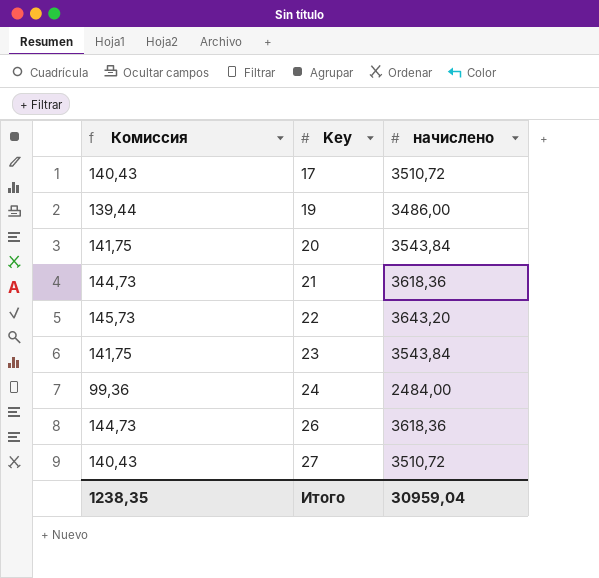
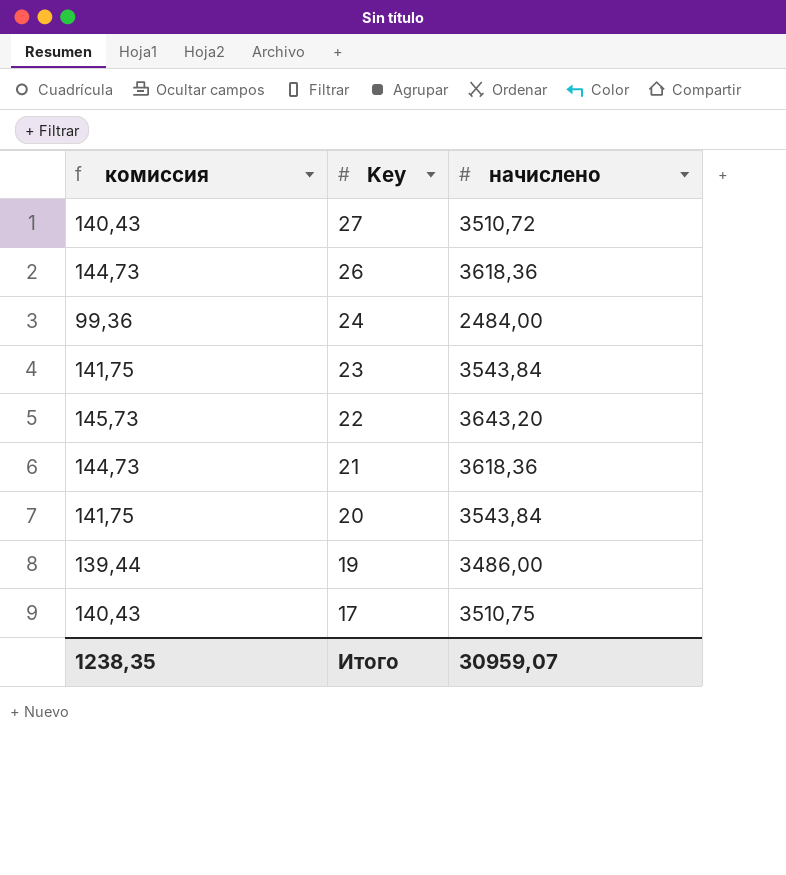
row order: Key ascending -> Key descending
column name: Комиссия -> комиссия
17 | начислено: 3510,72 -> 3510,75
Итого | начислено: 30959,04 -> 30959,07

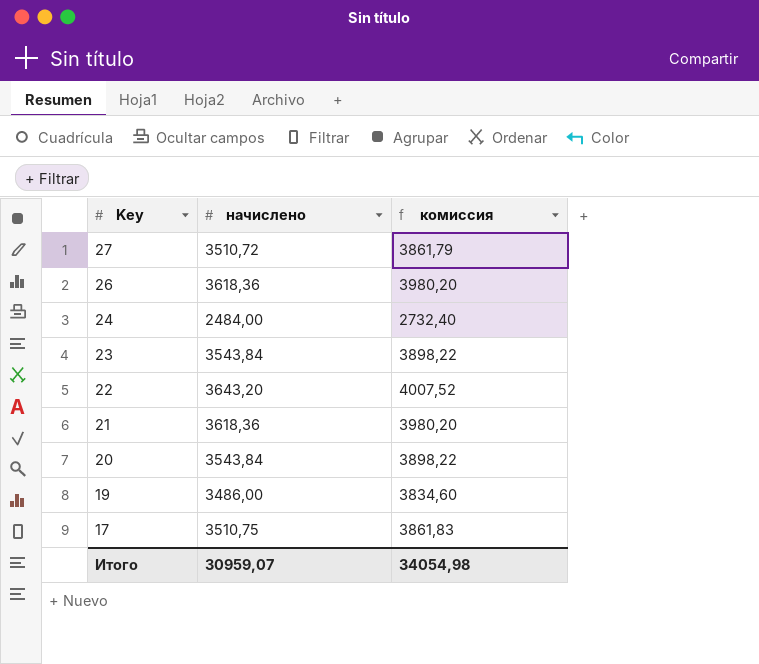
column комиссия | formula: [начислено] * 0,04 -> [начислено] * 1,1
column комиссия | position: 1 -> 3
Итого | комиссия: 1238,35 -> 34054,98

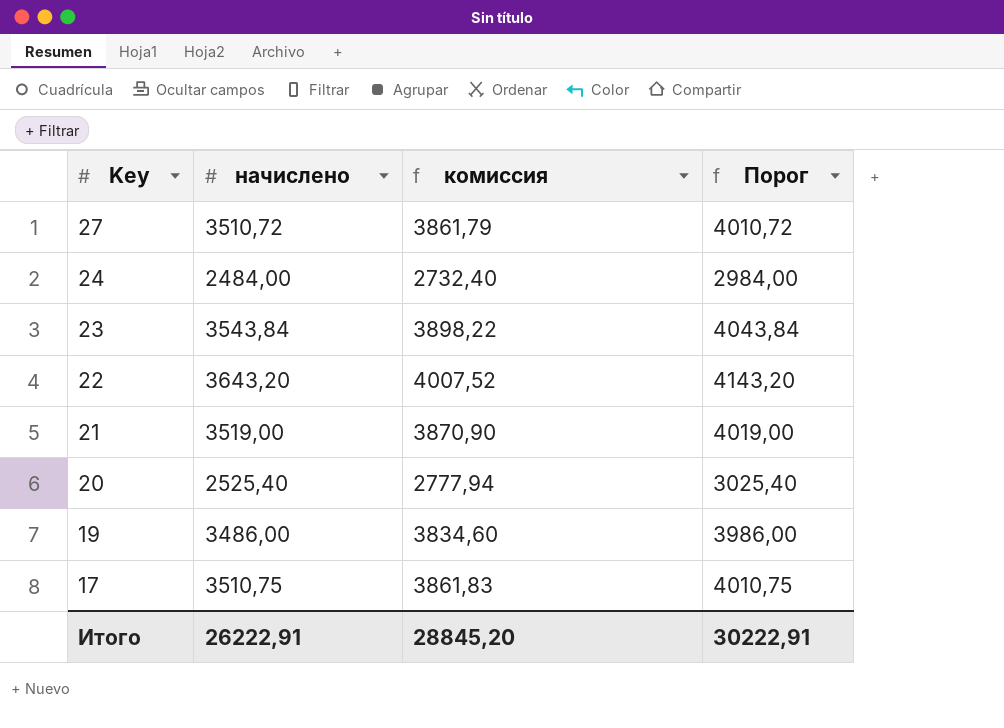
column Порог | formula: none -> [начислено] + 500
row 26: 3618,36 | 3980,20 -> none
21 | начислено: 3618,36 -> 3519,00
21 | комиссия: 3980,20 -> 3870,90
20 | начислено: 3543,84 -> 2525,40
20 | комиссия: 3898,22 -> 2777,94
Итого | начислено: 30959,07 -> 26222,91
Итого | комиссия: 34054,98 -> 28845,20

